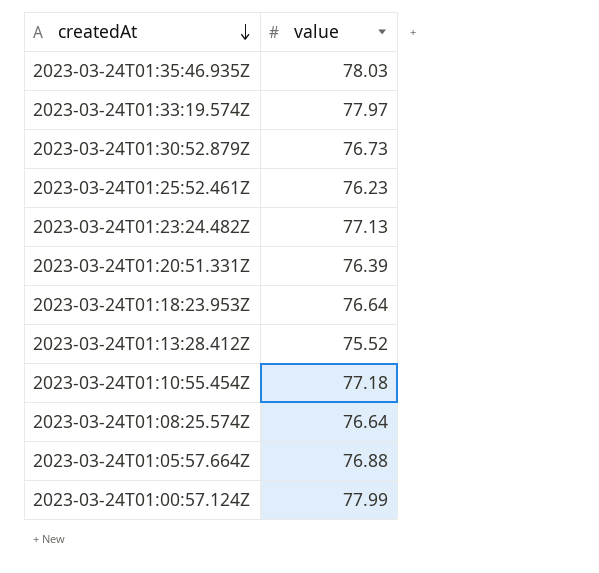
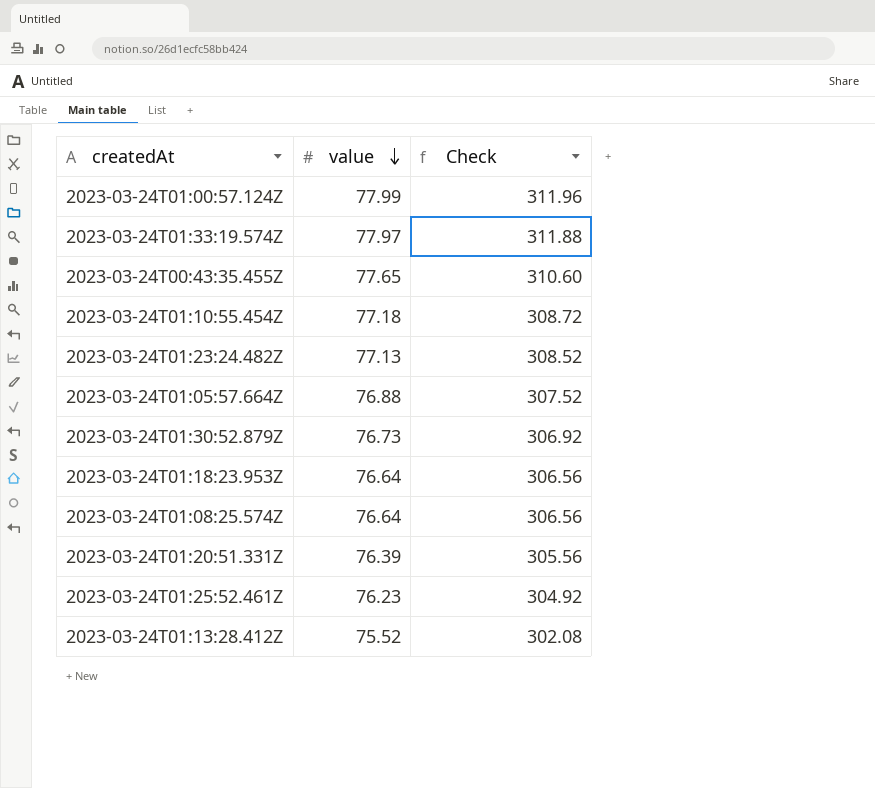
row order: createdAt descending -> value descending
column Check | formula: none -> [value] * 4
row 2023-03-24T01:35:46.935Z: 78.03 -> none
row 2023-03-24T00:43:35.455Z: none -> 77.65 | 310.60

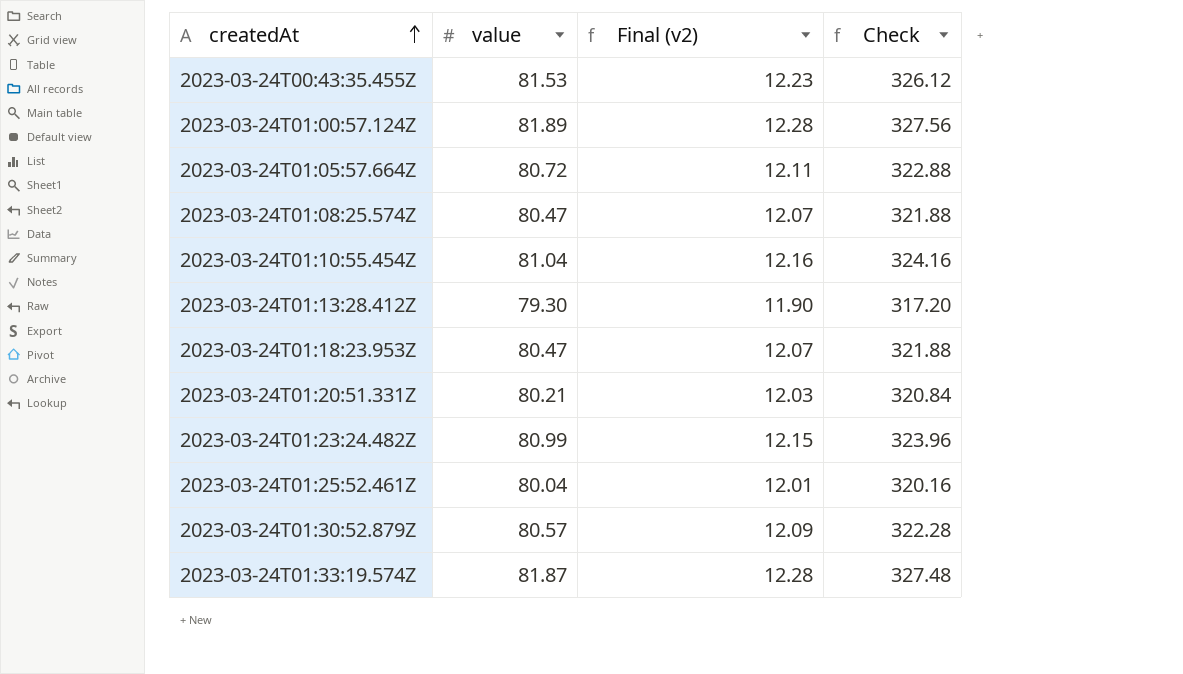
row order: value descending -> createdAt ascending
column Final (v2) | formula: none -> [value] * 0.15
2023-03-24T00:43:35.455Z | value: 77.65 -> 81.53
2023-03-24T00:43:35.455Z | Check: 310.60 -> 326.12
2023-03-24T01:00:57.124Z | value: 77.99 -> 81.89
2023-03-24T01:00:57.124Z | Check: 311.96 -> 327.56
2023-03-24T01:05:57.664Z | value: 76.88 -> 80.72
2023-03-24T01:05:57.664Z | Check: 307.52 -> 322.88
2023-03-24T01:08:25.574Z | value: 76.64 -> 80.47
2023-03-24T01:08:25.574Z | Check: 306.56 -> 321.88
2023-03-24T01:10:55.454Z | value: 77.18 -> 81.04
2023-03-24T01:10:55.454Z | Check: 308.72 -> 324.16
2023-03-24T01:13:28.412Z | value: 75.52 -> 79.30
2023-03-24T01:13:28.412Z | Check: 302.08 -> 317.20
2023-03-24T01:18:23.953Z | value: 76.64 -> 80.47
2023-03-24T01:18:23.953Z | Check: 306.56 -> 321.88
2023-03-24T01:20:51.331Z | value: 76.39 -> 80.21
2023-03-24T01:20:51.331Z | Check: 305.56 -> 320.84
2023-03-24T01:23:24.482Z | value: 77.13 -> 80.99
2023-03-24T01:23:24.482Z | Check: 308.52 -> 323.96
2023-03-24T01:25:52.461Z | value: 76.23 -> 80.04
2023-03-24T01:25:52.461Z | Check: 304.92 -> 320.16
2023-03-24T01:30:52.879Z | value: 76.73 -> 80.57
2023-03-24T01:30:52.879Z | Check: 306.92 -> 322.28
2023-03-24T01:33:19.574Z | value: 77.97 -> 81.87
2023-03-24T01:33:19.574Z | Check: 311.88 -> 327.48

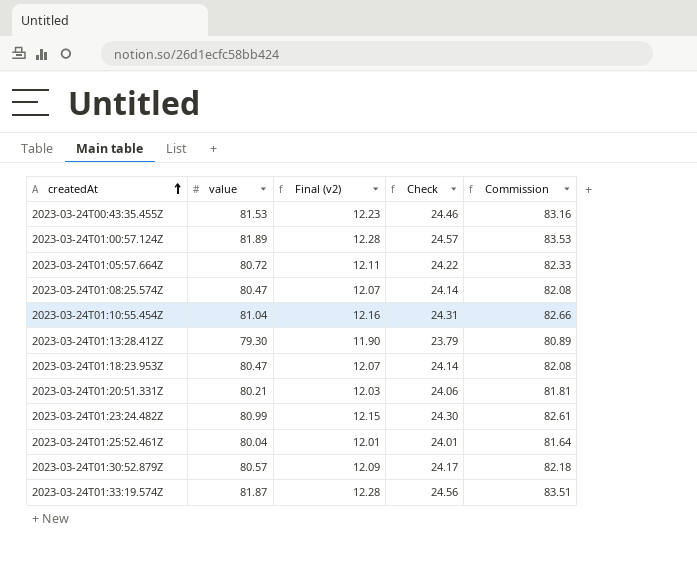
column Check | formula: [value] * 4 -> [value] * 0.3
column Commission | formula: none -> [value] * 1.02

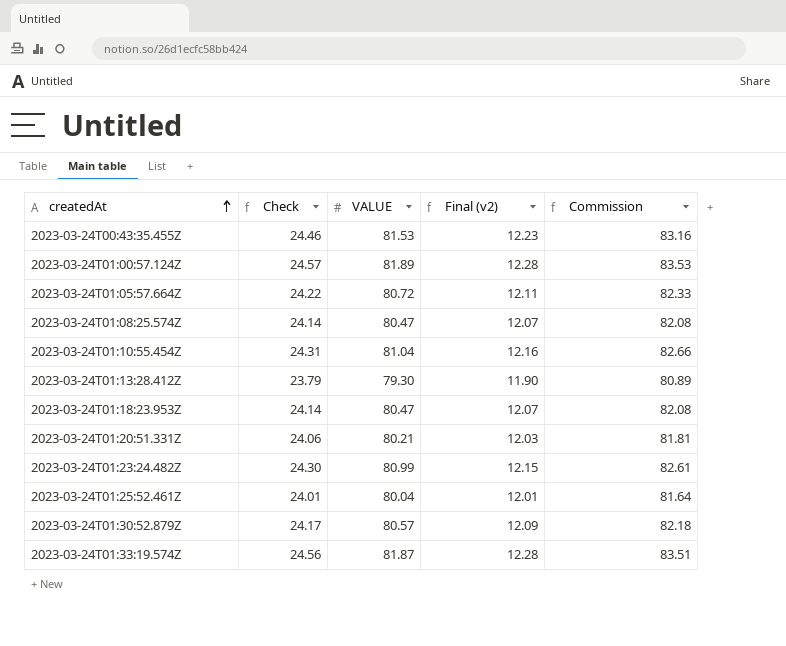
column Check | position: 4 -> 2
column name: value -> VALUE

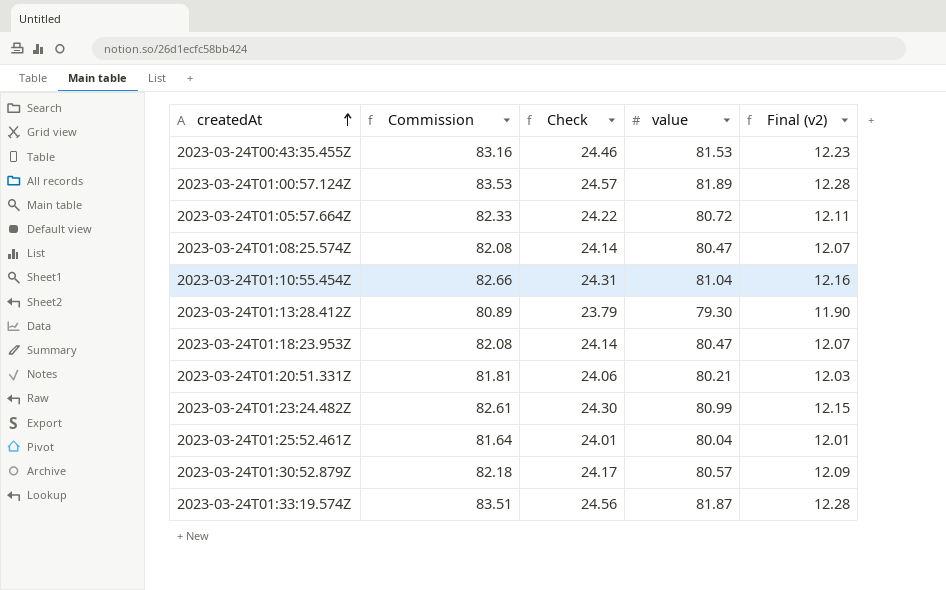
column Commission | position: 5 -> 2
column name: VALUE -> value

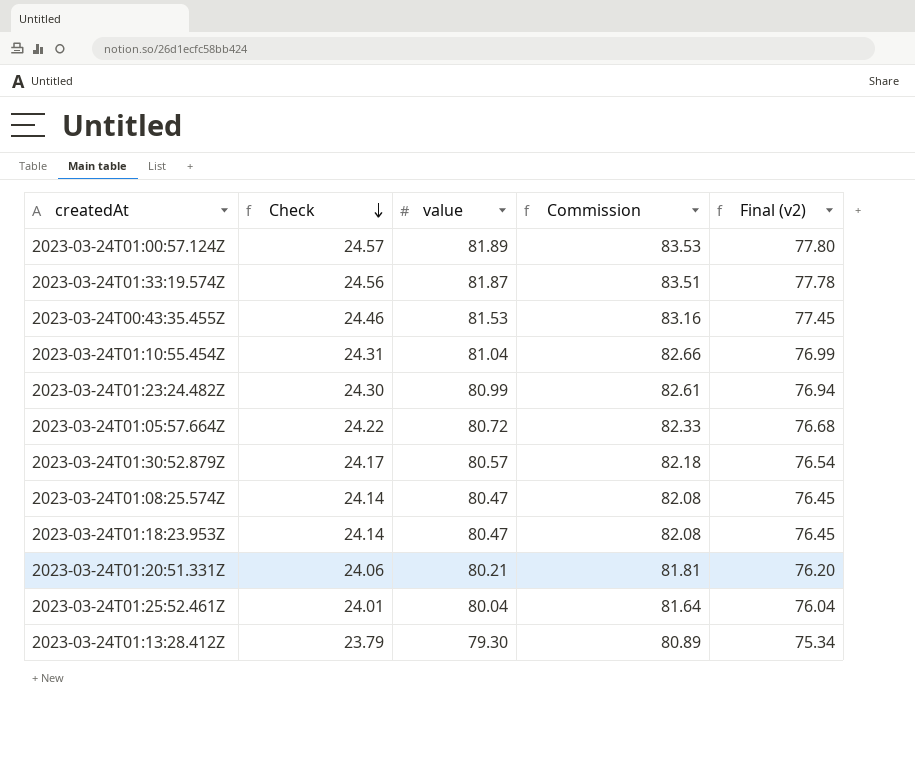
row order: createdAt ascending -> Check descending
column Commission | position: 2 -> 4
column Final (v2) | formula: [value] * 0.15 -> [value] * 0.95

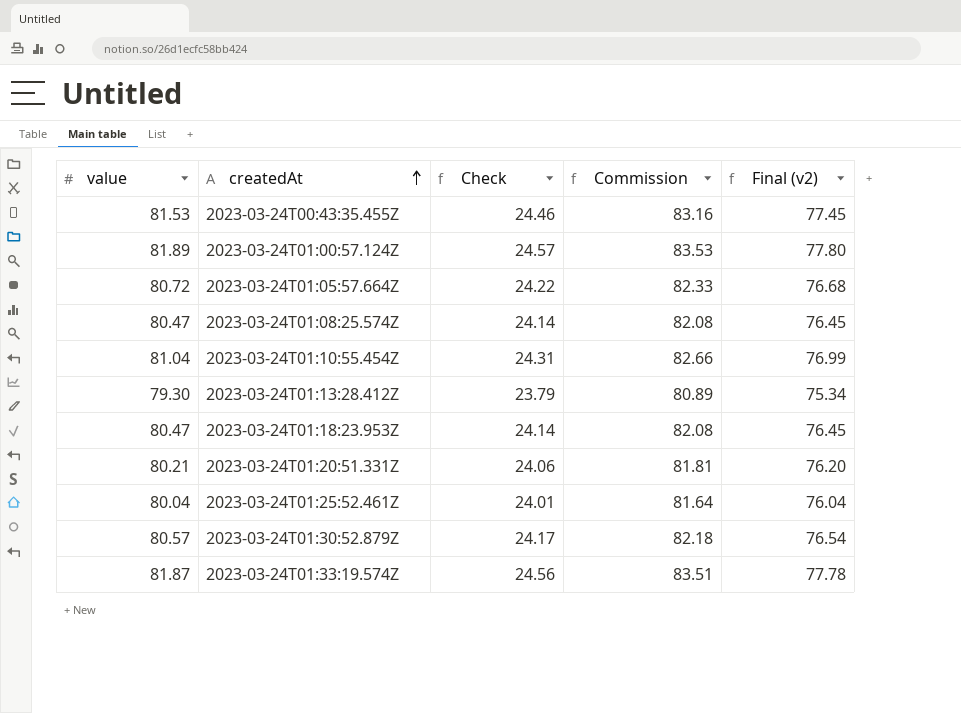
row order: Check descending -> createdAt ascending
column value | position: 3 -> 1
row 2023-03-24T01:23:24.482Z: 24.30 | 80.99 | 82.61 | 76.94 -> none

